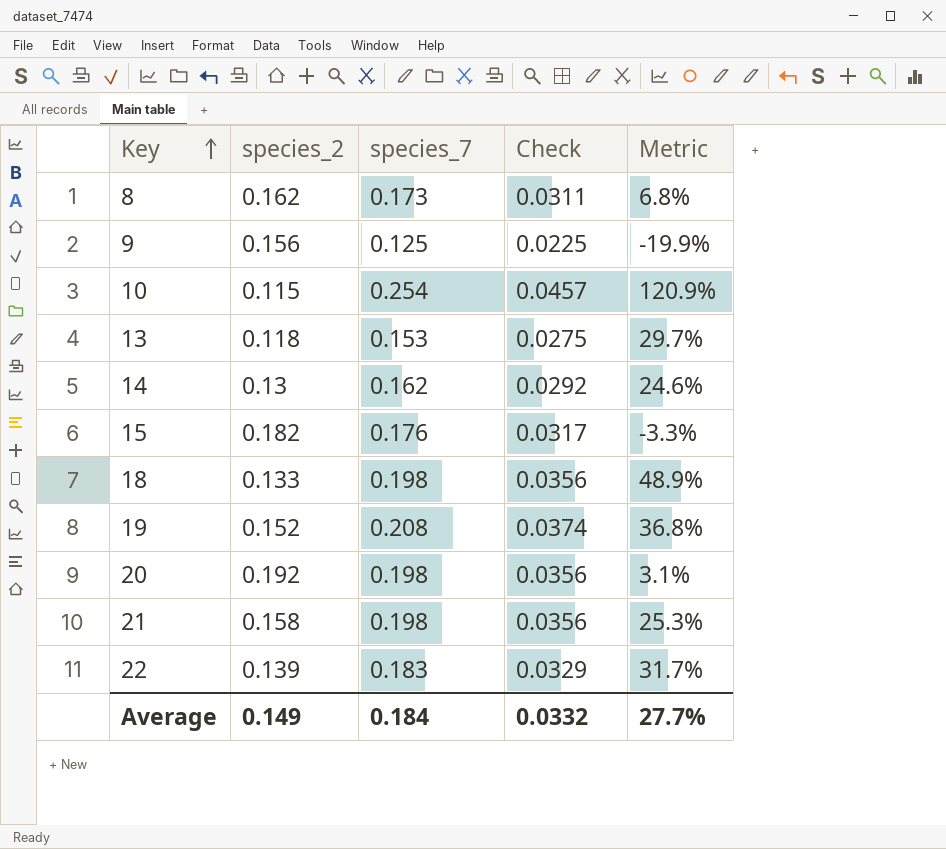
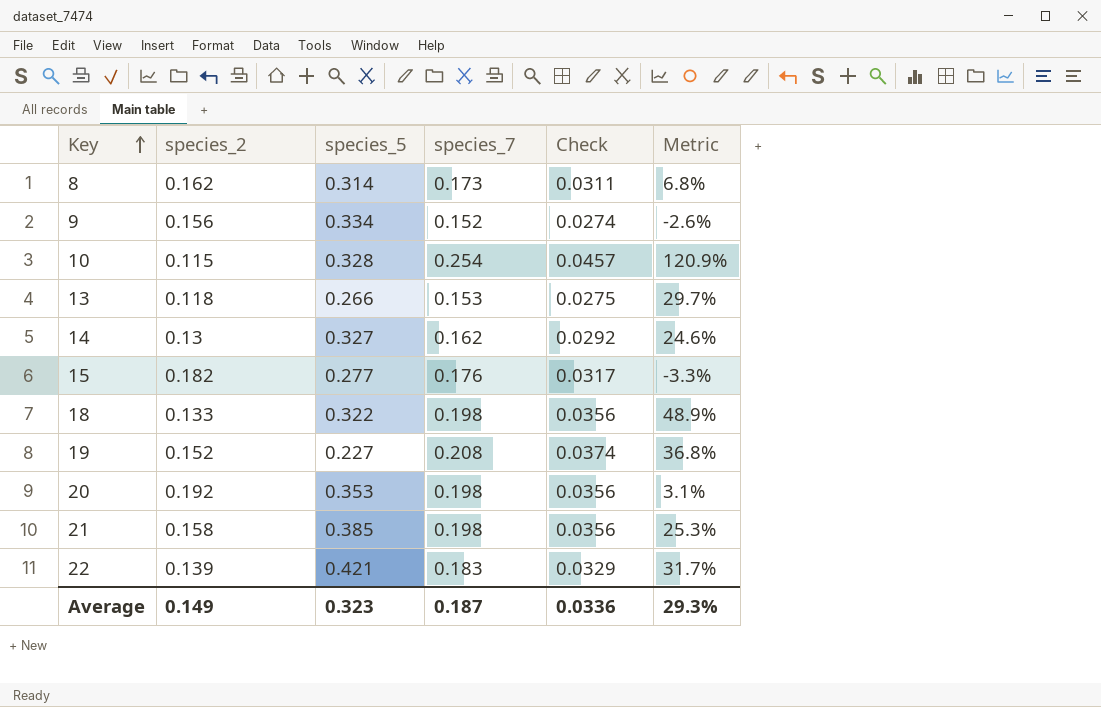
column species_5 | position: none -> 3
9 | species_7: 0.125 -> 0.152
9 | Check: 0.0225 -> 0.0274
9 | Metric: -19.9% -> -2.6%
Average | species_7: 0.184 -> 0.187
Average | Check: 0.0332 -> 0.0336
Average | Metric: 27.7% -> 29.3%

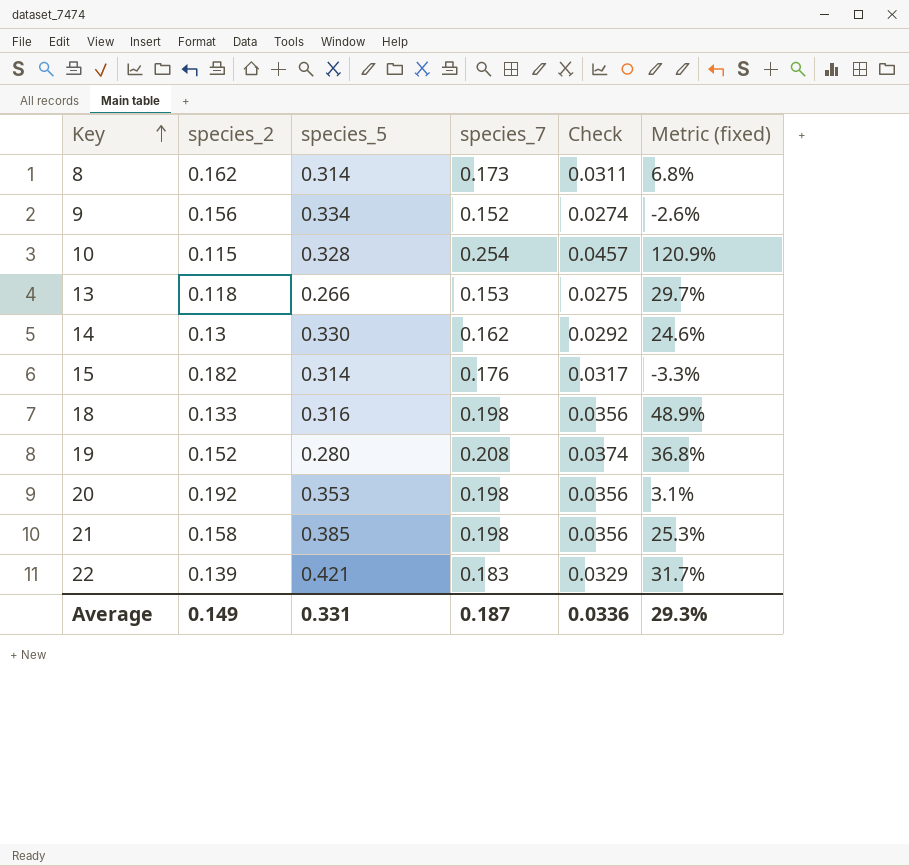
column name: Metric -> Metric (fixed)
14 | species_5: 0.327 -> 0.330
15 | species_5: 0.277 -> 0.314
18 | species_5: 0.322 -> 0.316
19 | species_5: 0.227 -> 0.280
Average | species_5: 0.323 -> 0.331

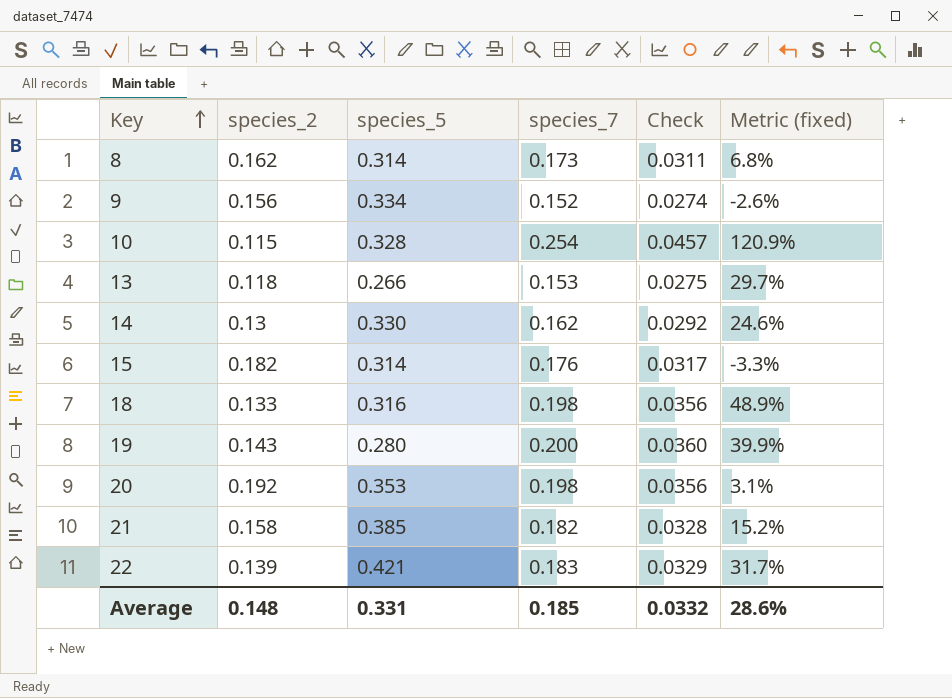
19 | species_2: 0.152 -> 0.143
19 | species_7: 0.208 -> 0.200
19 | Check: 0.0374 -> 0.0360
19 | Metric (fixed): 36.8% -> 39.9%
21 | species_7: 0.198 -> 0.182
21 | Check: 0.0356 -> 0.0328
21 | Metric (fixed): 25.3% -> 15.2%
Average | species_2: 0.149 -> 0.148
Average | species_7: 0.187 -> 0.185
Average | Check: 0.0336 -> 0.0332
Average | Metric (fixed): 29.3% -> 28.6%

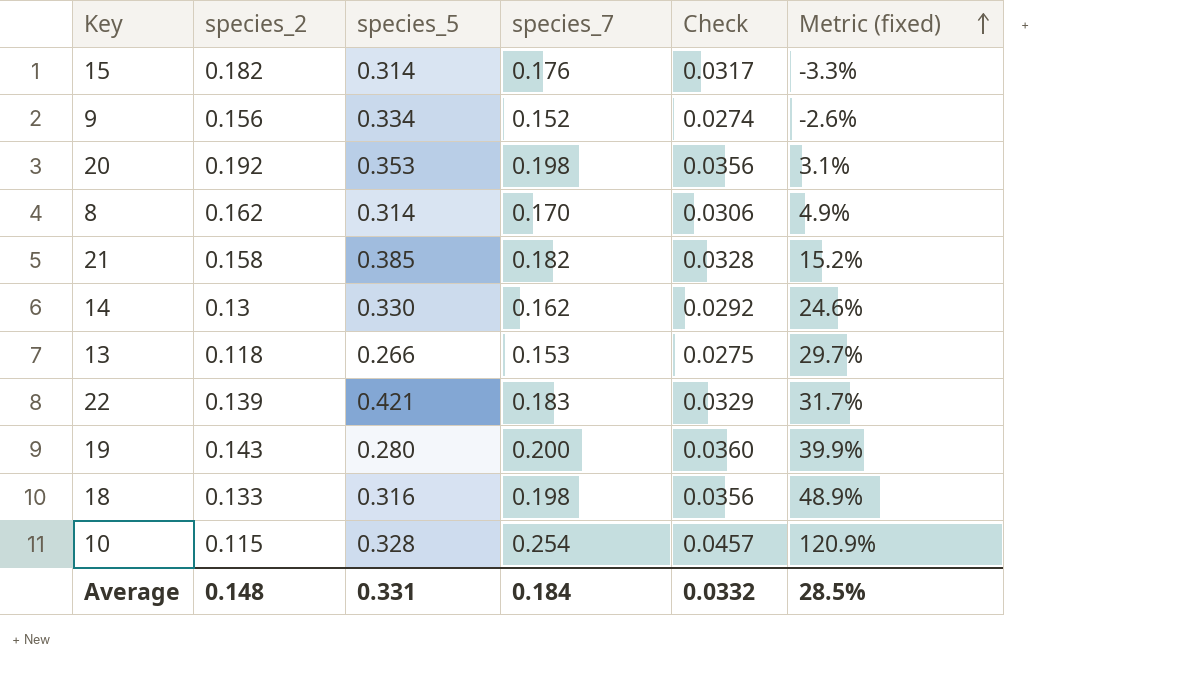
row order: Key ascending -> Metric (fixed) ascending
8 | species_7: 0.173 -> 0.170
8 | Check: 0.0311 -> 0.0306
8 | Metric (fixed): 6.8% -> 4.9%
Average | species_7: 0.185 -> 0.184
Average | Metric (fixed): 28.6% -> 28.5%

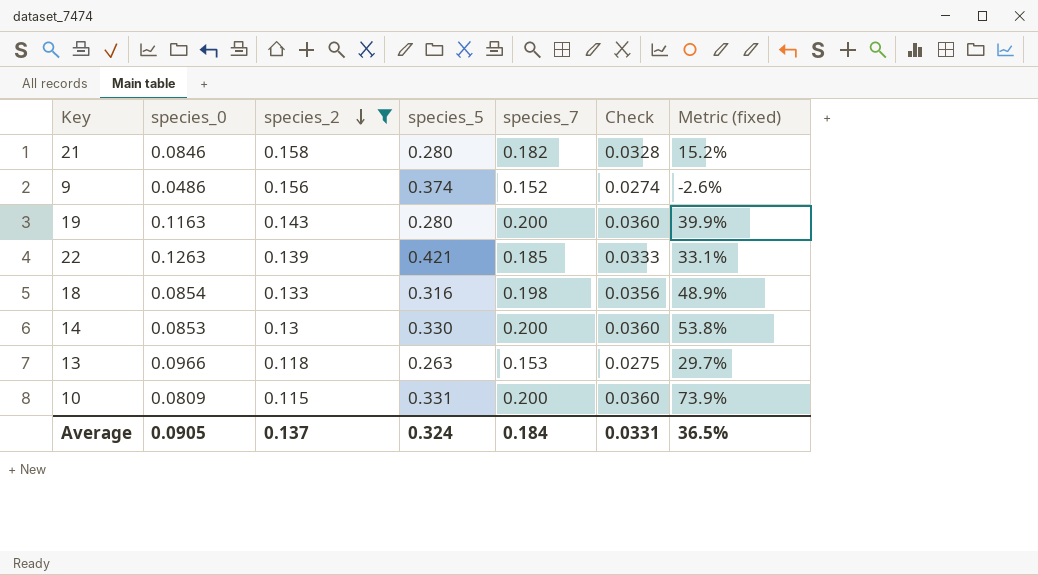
filter: none -> species_2 <= 0.158
row order: Metric (fixed) ascending -> species_2 descending
column species_0 | position: none -> 2
21 | species_5: 0.385 -> 0.280
9 | species_5: 0.334 -> 0.374
22 | species_7: 0.183 -> 0.185
22 | Check: 0.0329 -> 0.0333
22 | Metric (fixed): 31.7% -> 33.1%
14 | species_7: 0.162 -> 0.200
14 | Check: 0.0292 -> 0.0360
14 | Metric (fixed): 24.6% -> 53.8%
13 | species_5: 0.266 -> 0.263
10 | species_5: 0.328 -> 0.331
10 | species_7: 0.254 -> 0.200
10 | Check: 0.0457 -> 0.0360
10 | Metric (fixed): 120.9% -> 73.9%
Average | species_2: 0.148 -> 0.137
Average | species_5: 0.331 -> 0.324
Average | Check: 0.0332 -> 0.0331
Average | Metric (fixed): 28.5% -> 36.5%

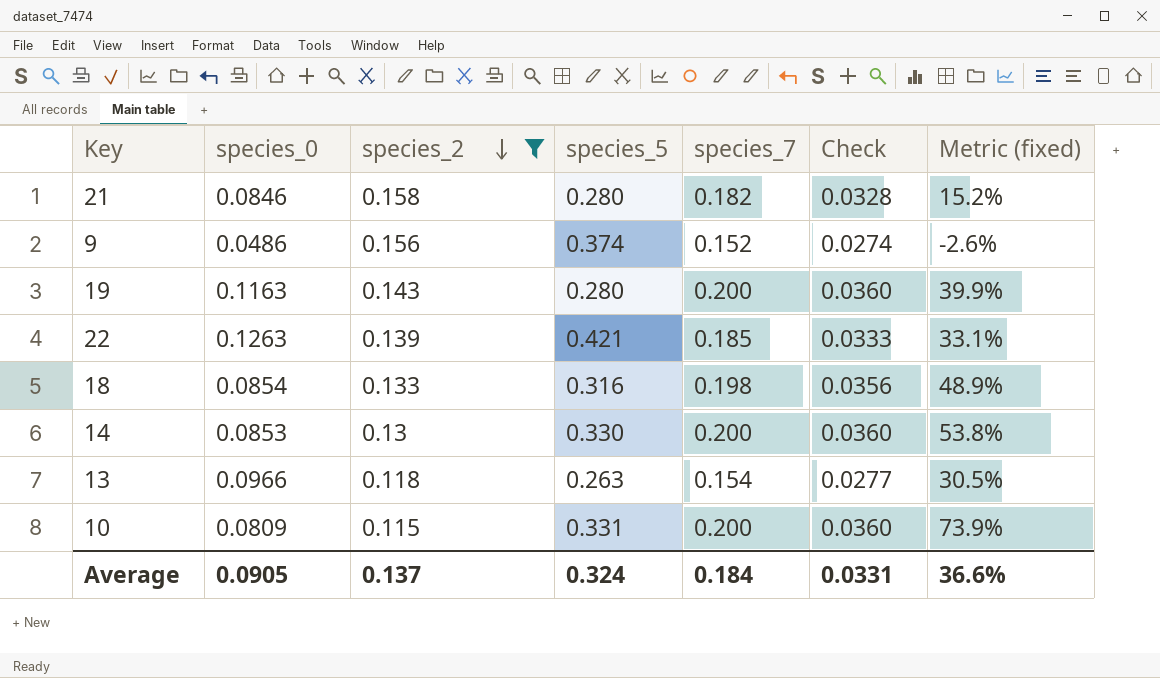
13 | species_7: 0.153 -> 0.154
13 | Check: 0.0275 -> 0.0277
13 | Metric (fixed): 29.7% -> 30.5%
Average | Metric (fixed): 36.5% -> 36.6%

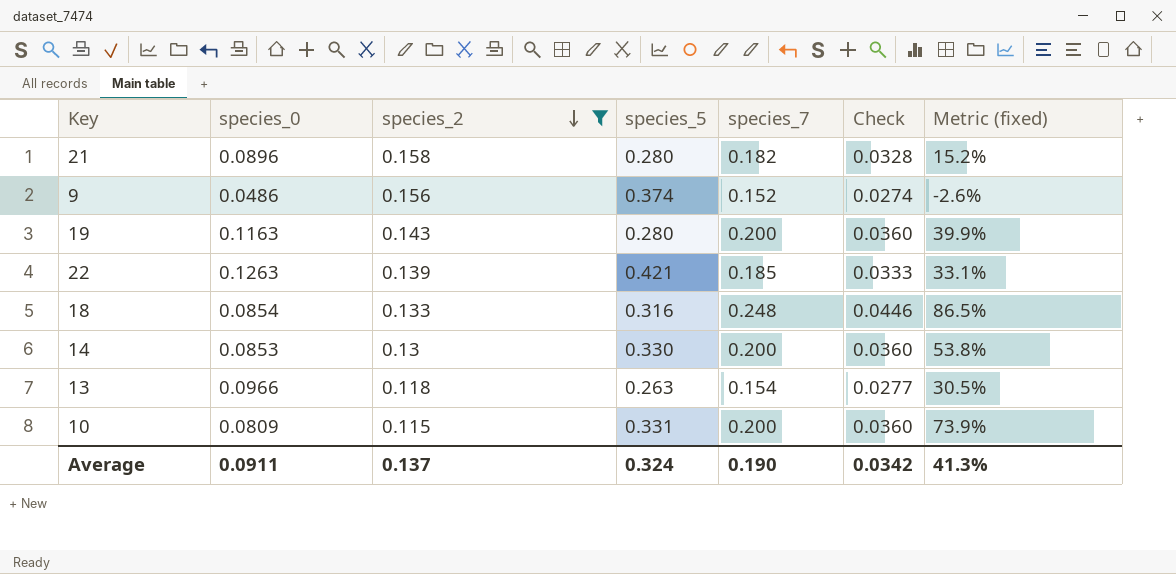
21 | species_0: 0.0846 -> 0.0896
18 | species_7: 0.198 -> 0.248
18 | Check: 0.0356 -> 0.0446
18 | Metric (fixed): 48.9% -> 86.5%
Average | species_0: 0.0905 -> 0.0911
Average | species_7: 0.184 -> 0.190
Average | Check: 0.0331 -> 0.0342
Average | Metric (fixed): 36.6% -> 41.3%

